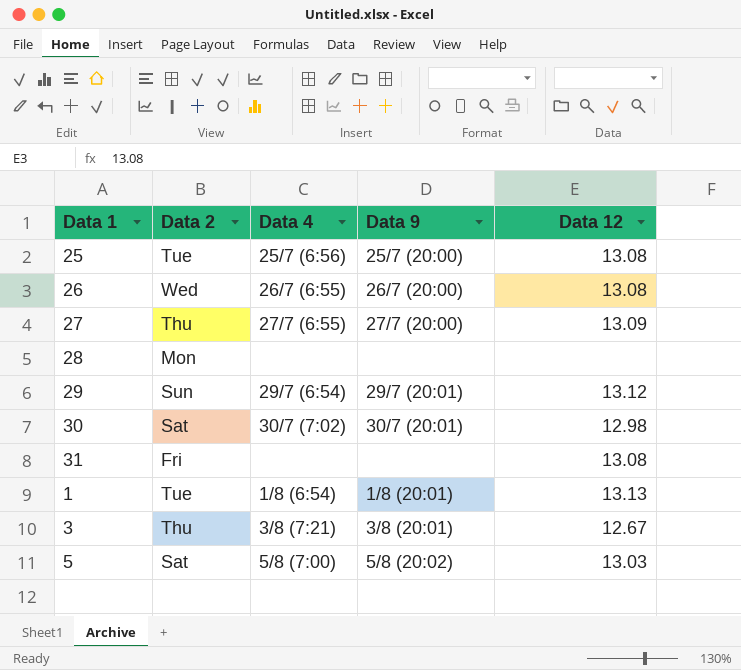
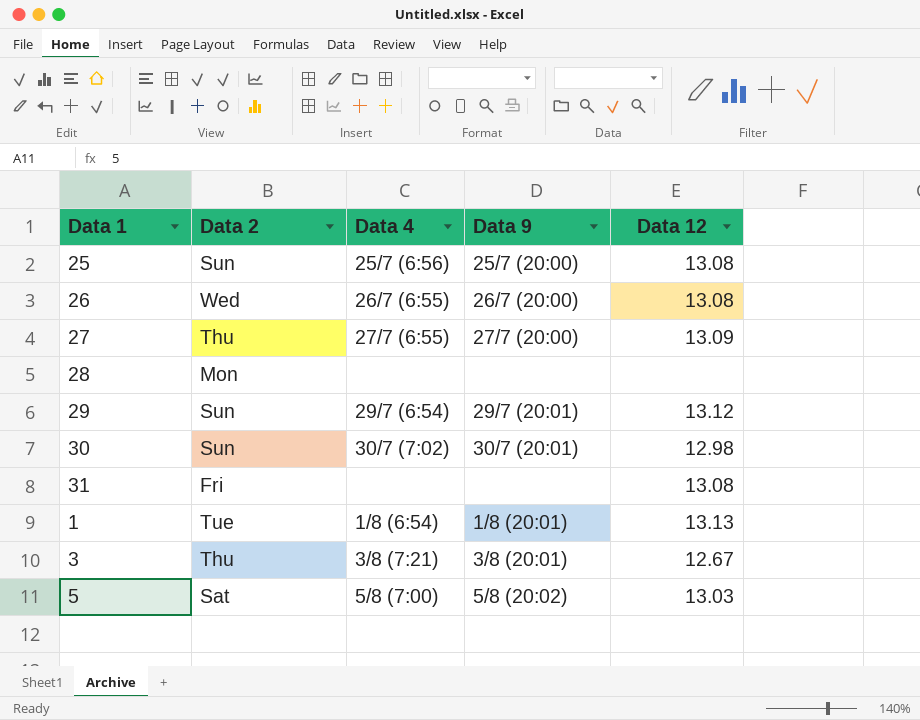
25 | Data 2: Tue -> Sun
30 | Data 2: Sat -> Sun

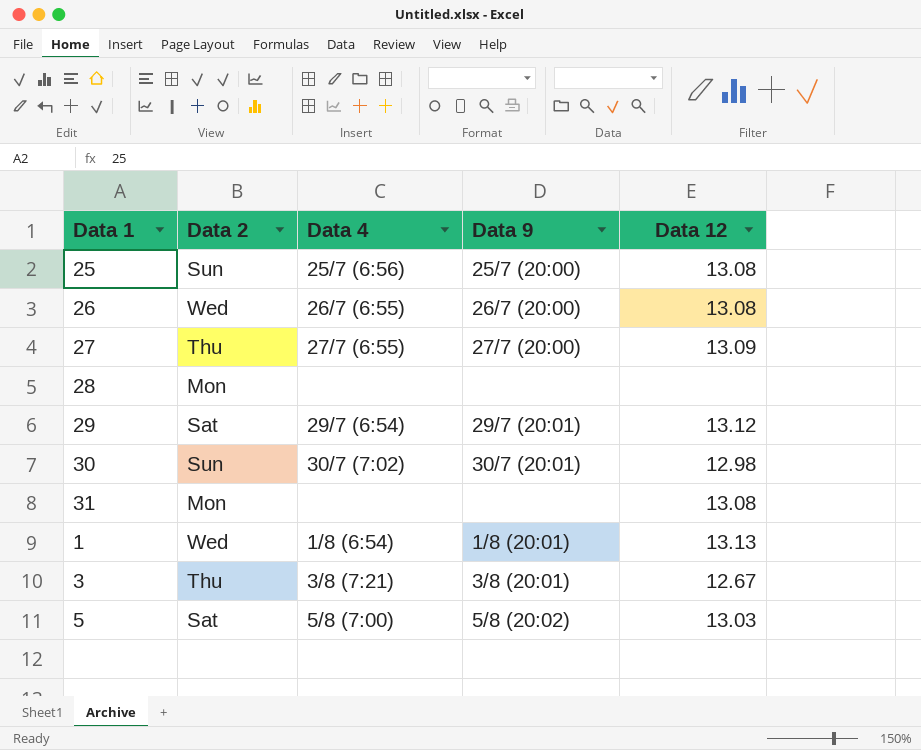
29 | Data 2: Sun -> Sat
31 | Data 2: Fri -> Mon
1 | Data 2: Tue -> Wed

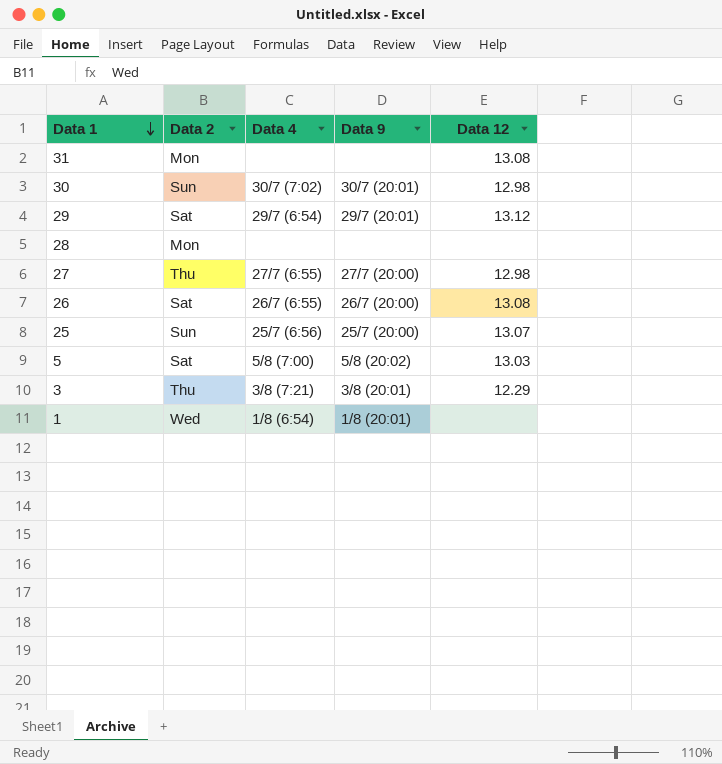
row order: none -> Data 1 descending
27 | Data 12: 13.09 -> 12.98
26 | Data 2: Wed -> Sat
25 | Data 12: 13.08 -> 13.07
3 | Data 12: 12.67 -> 12.29
1 | Data 12: 13.13 -> none

